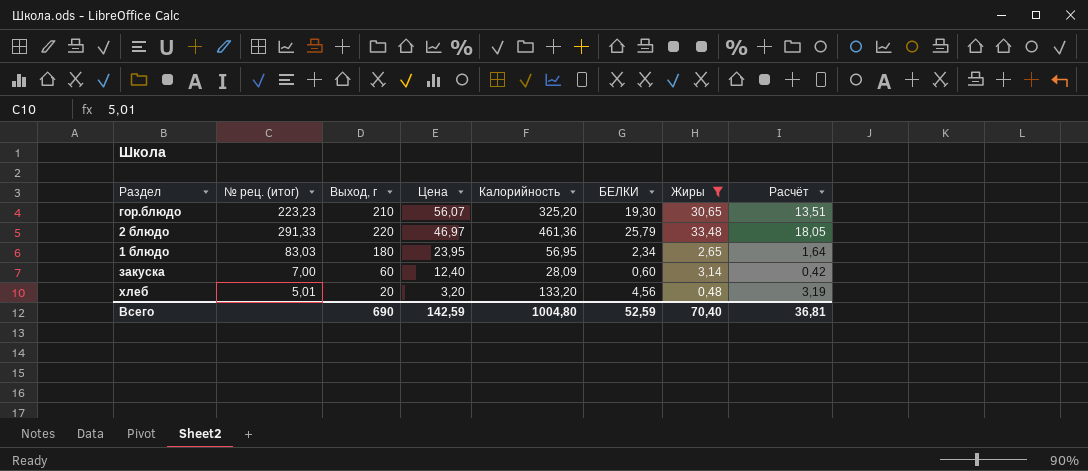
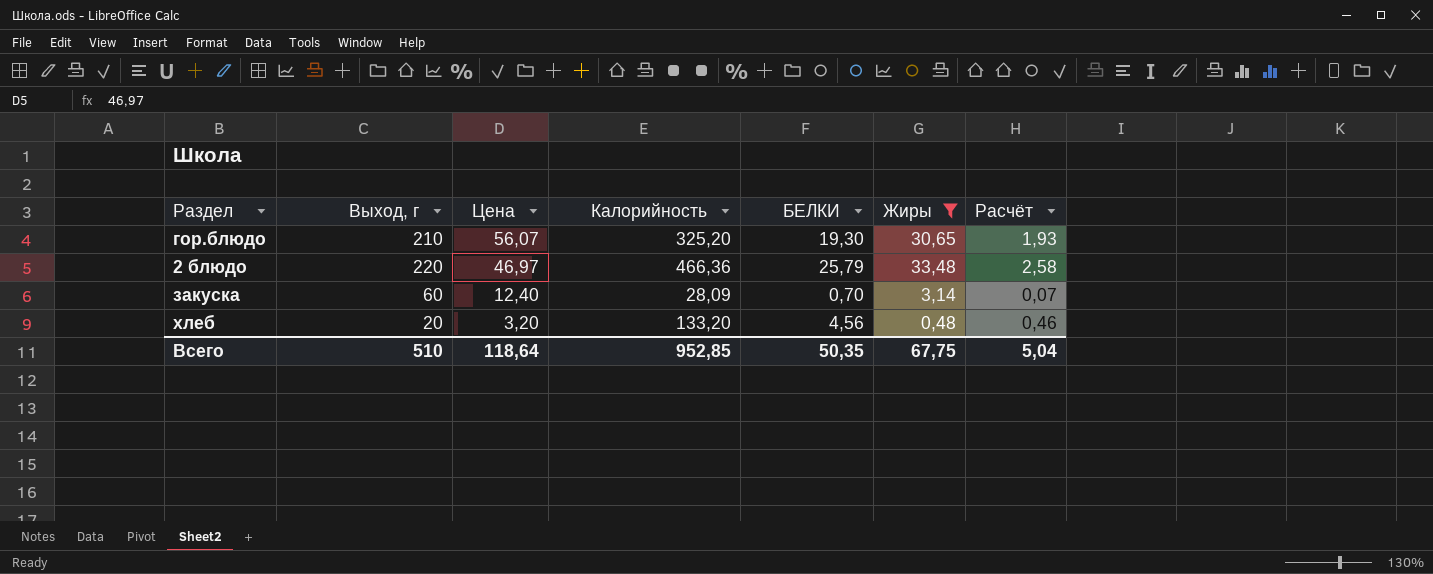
column № рец. (итог) | position: 2 -> none
column Расчёт | formula: [БЕЛКИ] * 0,7 -> [БЕЛКИ] * 0,1
row 1 блюдо: 83,03 | 180 | 23,95 | 56,95 | 2,34 | 2,65 | 1,64 -> none
2 блюдо | Калорийность: 461,36 -> 466,36
закуска | БЕЛКИ: 0,60 -> 0,70
Всего | Выход, г: 690 -> 510
Всего | Цена: 142,59 -> 118,64
Всего | Калорийность: 1004,80 -> 952,85
Всего | БЕЛКИ: 52,59 -> 50,35
Всего | Жиры: 70,40 -> 67,75
Всего | Расчёт: 36,81 -> 5,04

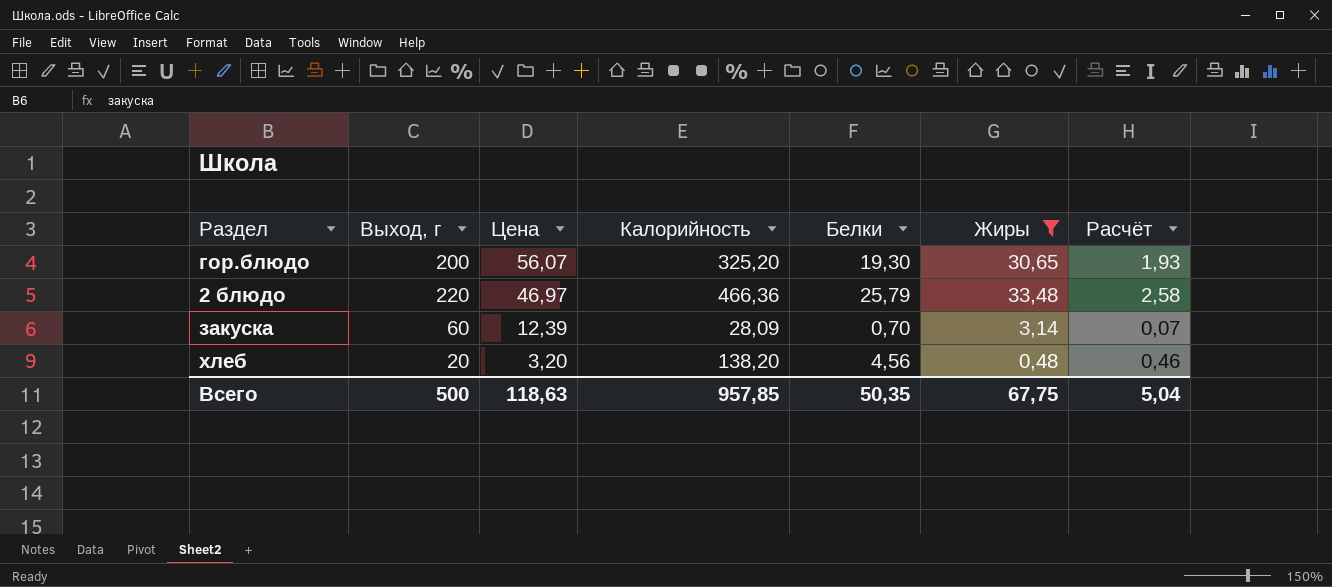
column name: БЕЛКИ -> Белки
гор.блюдо | Выход, г: 210 -> 200
закуска | Цена: 12,40 -> 12,39
хлеб | Калорийность: 133,20 -> 138,20
Всего | Выход, г: 510 -> 500
Всего | Цена: 118,64 -> 118,63
Всего | Калорийность: 952,85 -> 957,85

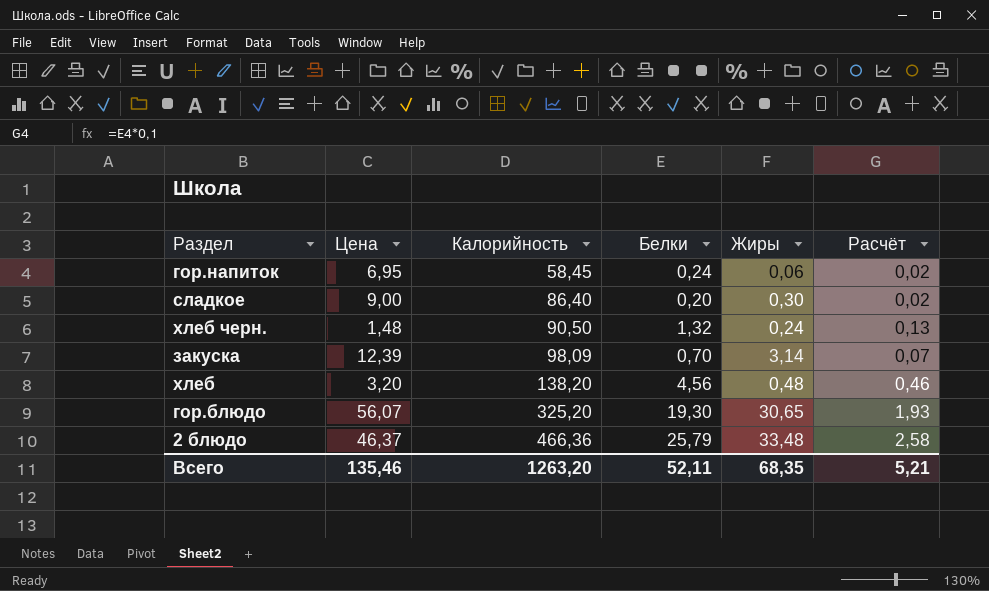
filter: Жиры >= 0,48 -> none
row order: Цена descending -> Калорийность ascending
column Выход, г | position: 2 -> none
закуска | Калорийность: 28,09 -> 98,09
2 блюдо | Цена: 46,97 -> 46,37
Всего | Цена: 118,63 -> 135,46
Всего | Калорийность: 957,85 -> 1263,20
Всего | Белки: 50,35 -> 52,11
Всего | Жиры: 67,75 -> 68,35
Всего | Расчёт: 5,04 -> 5,21

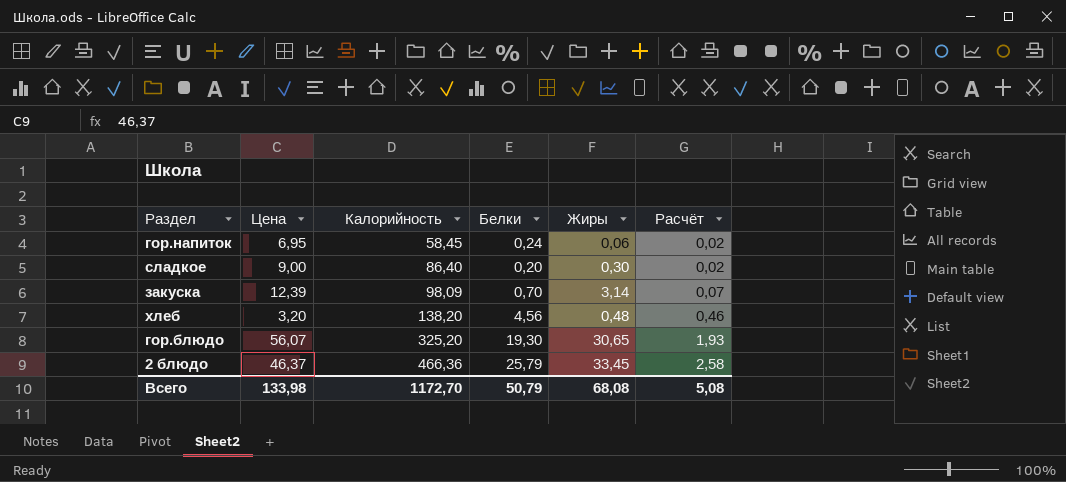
row хлеб черн.: 1,48 | 90,50 | 1,32 | 0,24 | 0,13 -> none
2 блюдо | Жиры: 33,48 -> 33,45
Всего | Цена: 135,46 -> 133,98
Всего | Калорийность: 1263,20 -> 1172,70
Всего | Белки: 52,11 -> 50,79
Всего | Жиры: 68,35 -> 68,08
Всего | Расчёт: 5,21 -> 5,08

